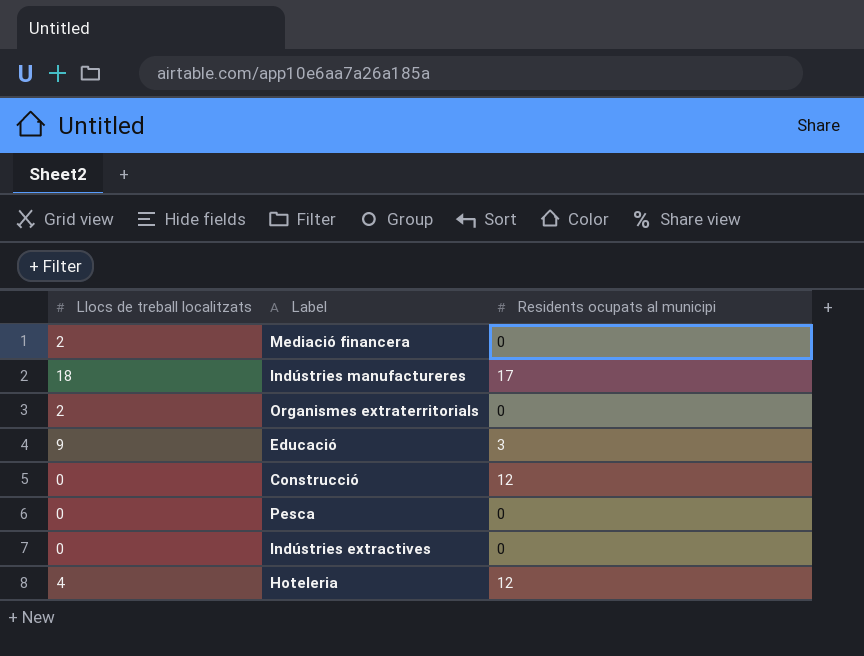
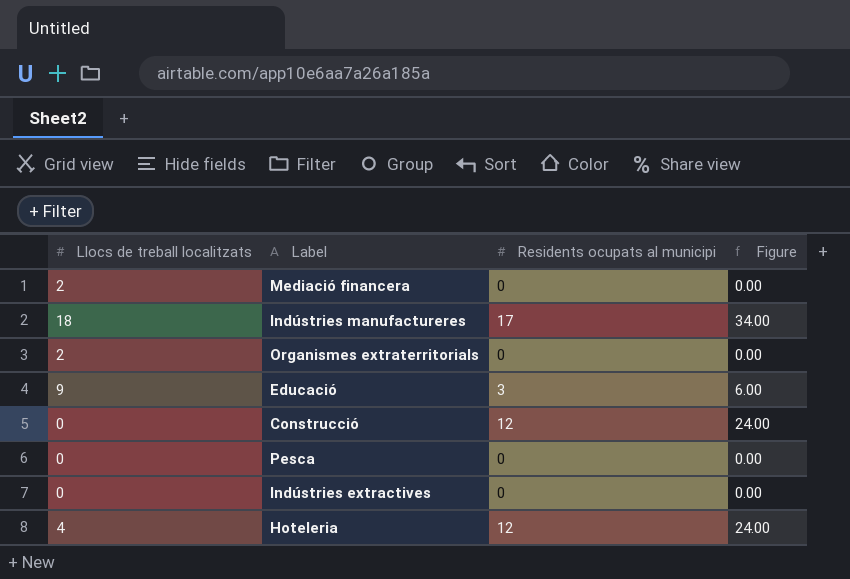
column Figure | formula: none -> [Residents ocupats al municipi] * 2

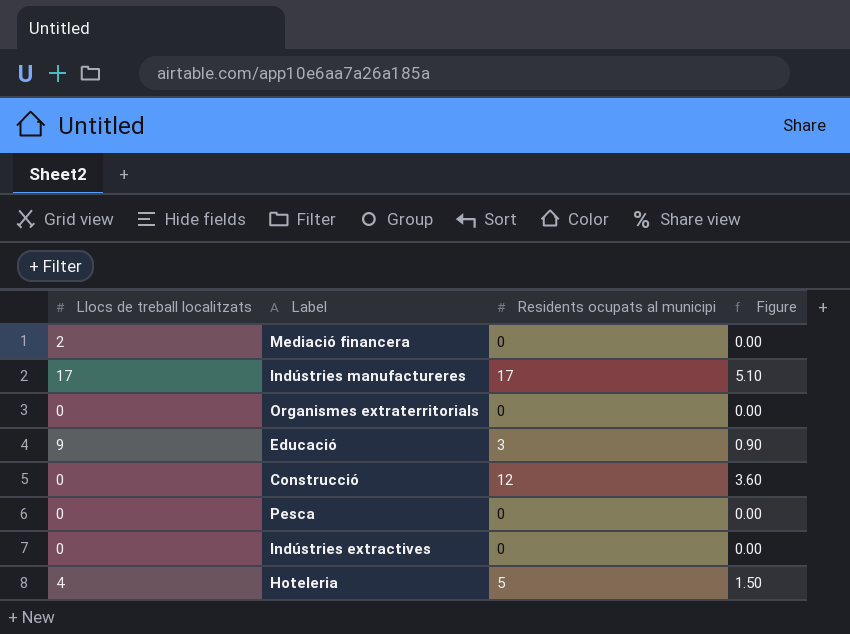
column Figure | formula: [Residents ocupats al municipi] * 2 -> [Residents ocupats al municipi] * 0.3
Indústries manufactureres | Llocs de treball localitzats: 18 -> 17
Organismes extraterritorials | Llocs de treball localitzats: 2 -> 0
Hoteleria | Residents ocupats al municipi: 12 -> 5

